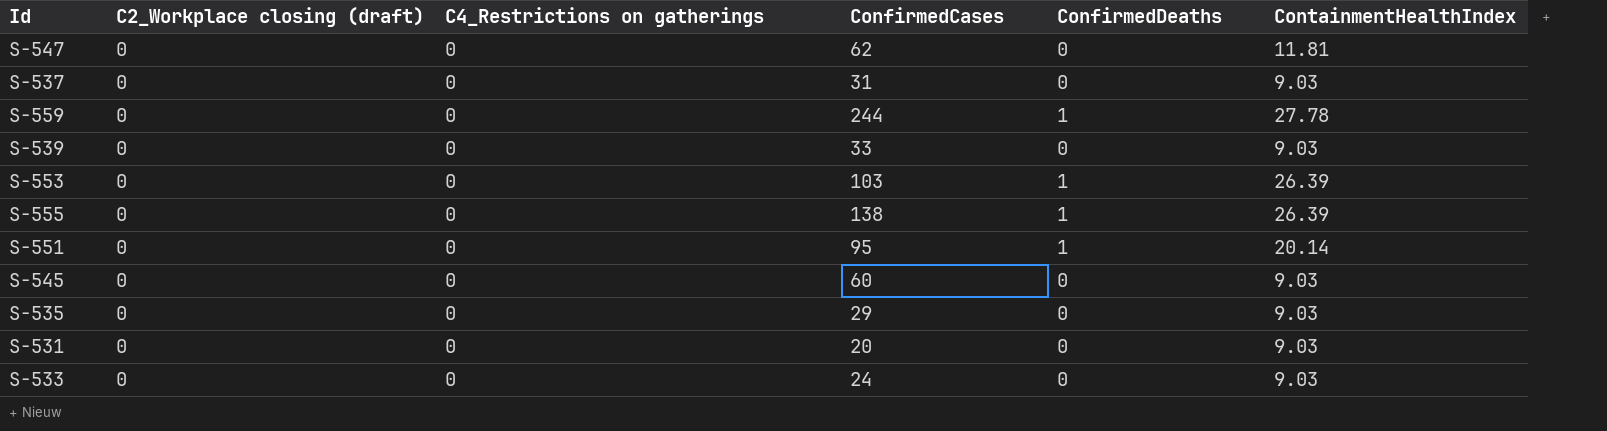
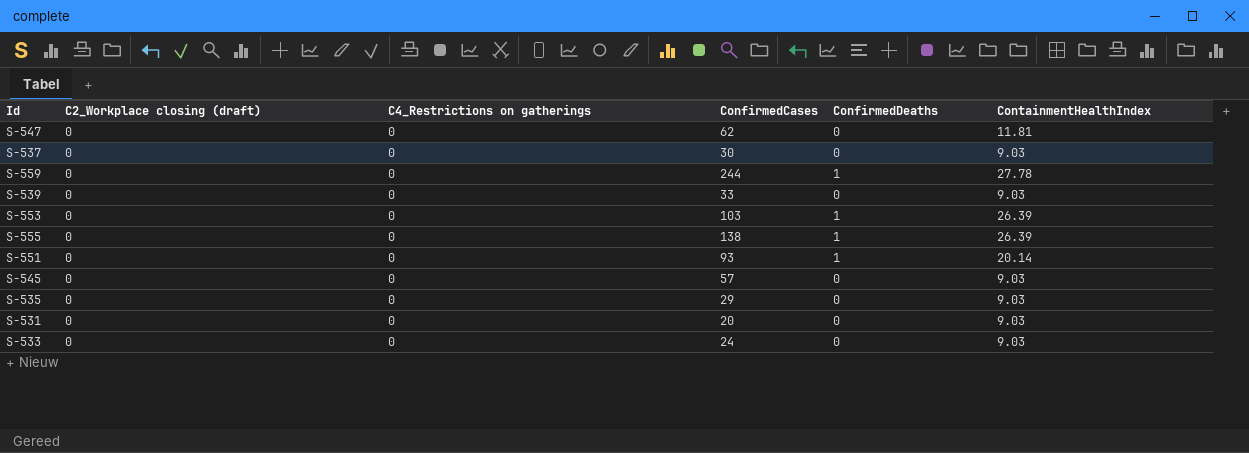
S-537 | ConfirmedCases: 31 -> 30
S-551 | ConfirmedCases: 95 -> 93
S-545 | ConfirmedCases: 60 -> 57

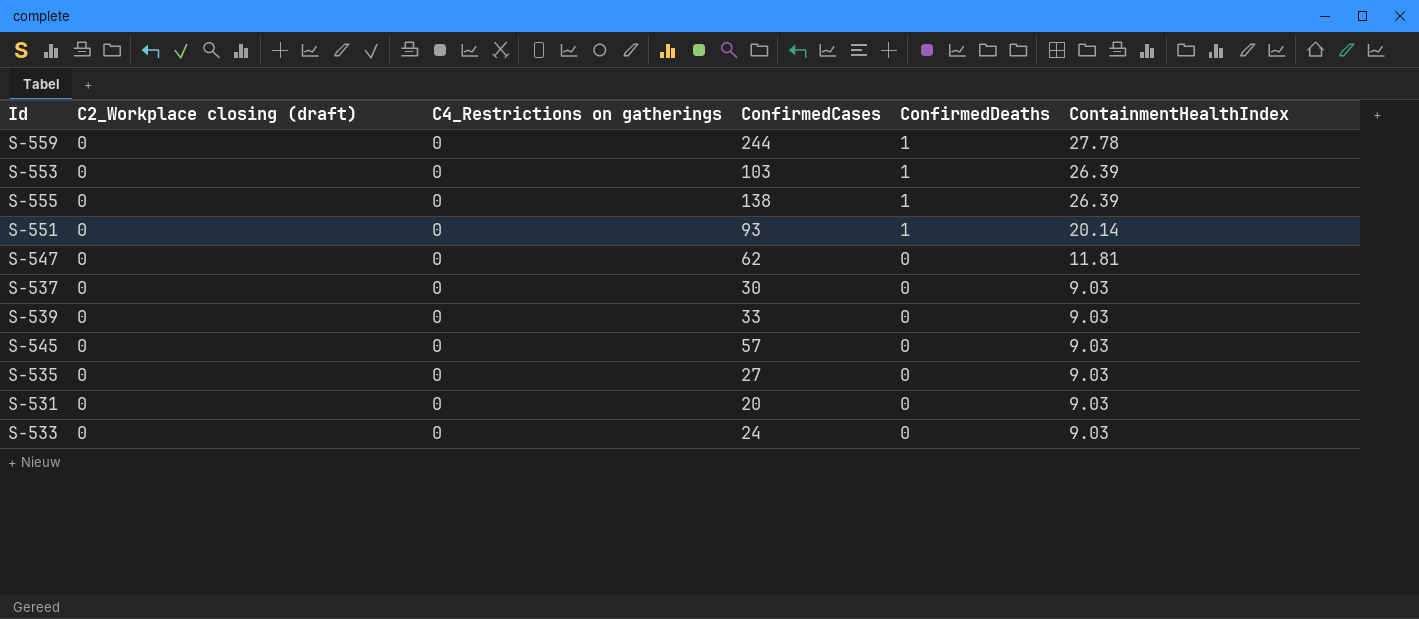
row order: none -> ConfirmedDeaths descending
S-535 | ConfirmedCases: 29 -> 27

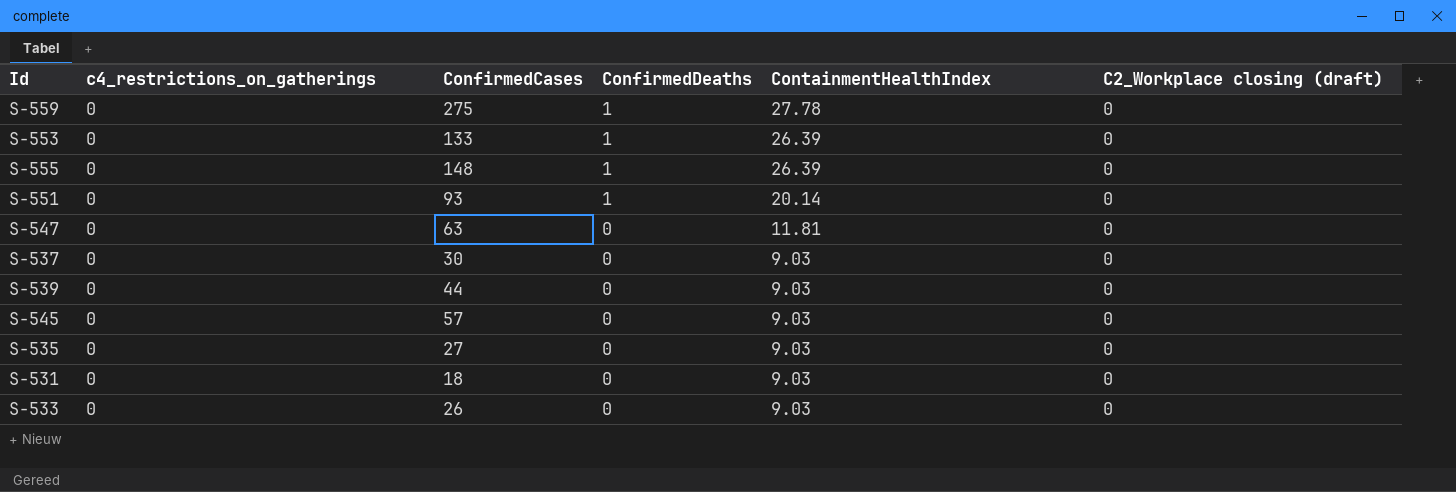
column name: C4_Restrictions on gatherings -> c4_restrictions_on_gatherings
column C2_Workplace closing (draft) | position: 2 -> 6
S-559 | ConfirmedCases: 244 -> 275
S-553 | ConfirmedCases: 103 -> 133
S-555 | ConfirmedCases: 138 -> 148
S-547 | ConfirmedCases: 62 -> 63
S-539 | ConfirmedCases: 33 -> 44
S-531 | ConfirmedCases: 20 -> 18
S-533 | ConfirmedCases: 24 -> 26

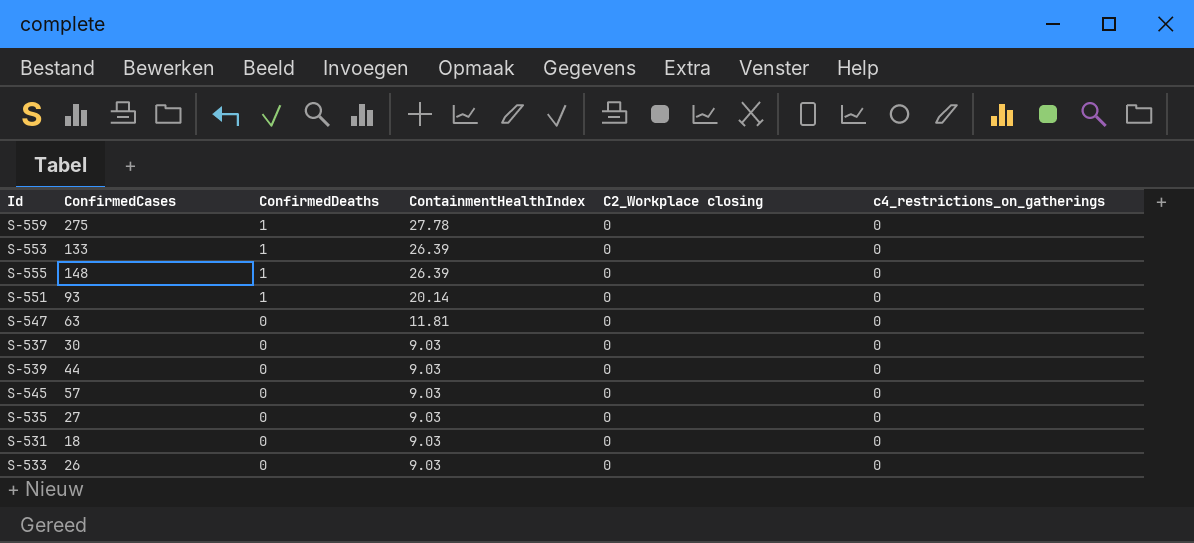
column name: C2_Workplace closing (draft) -> C2_Workplace closing
column c4_restrictions_on_gatherings | position: 2 -> 6

